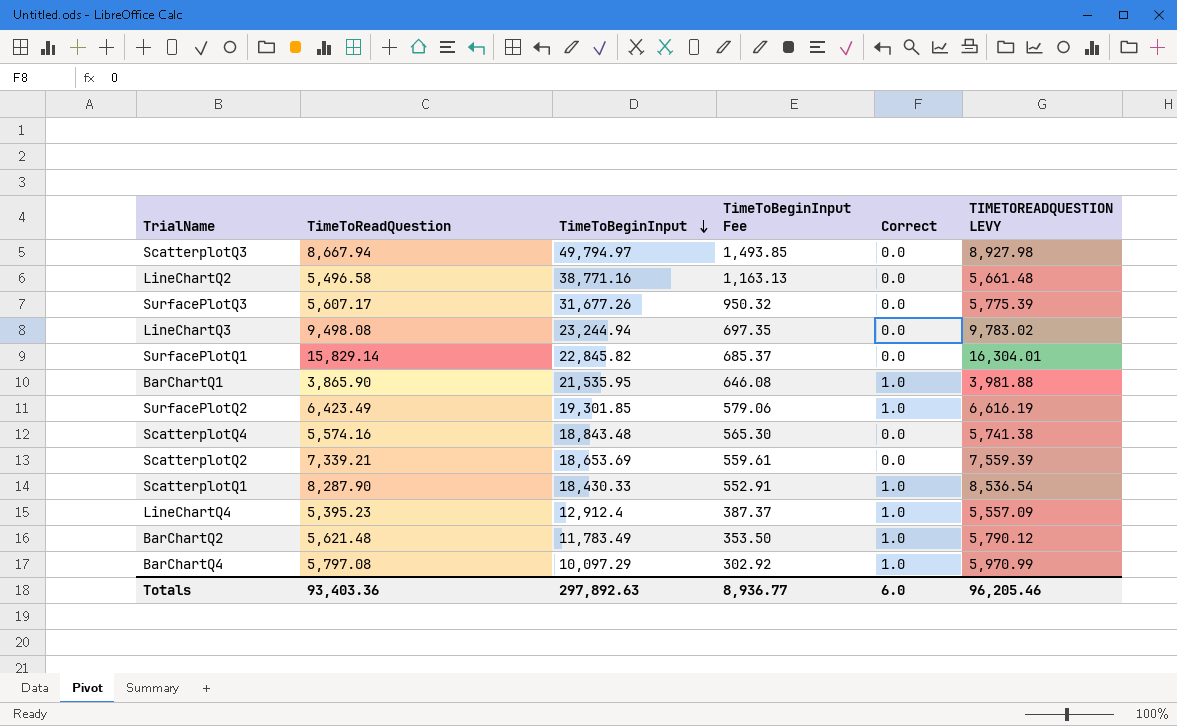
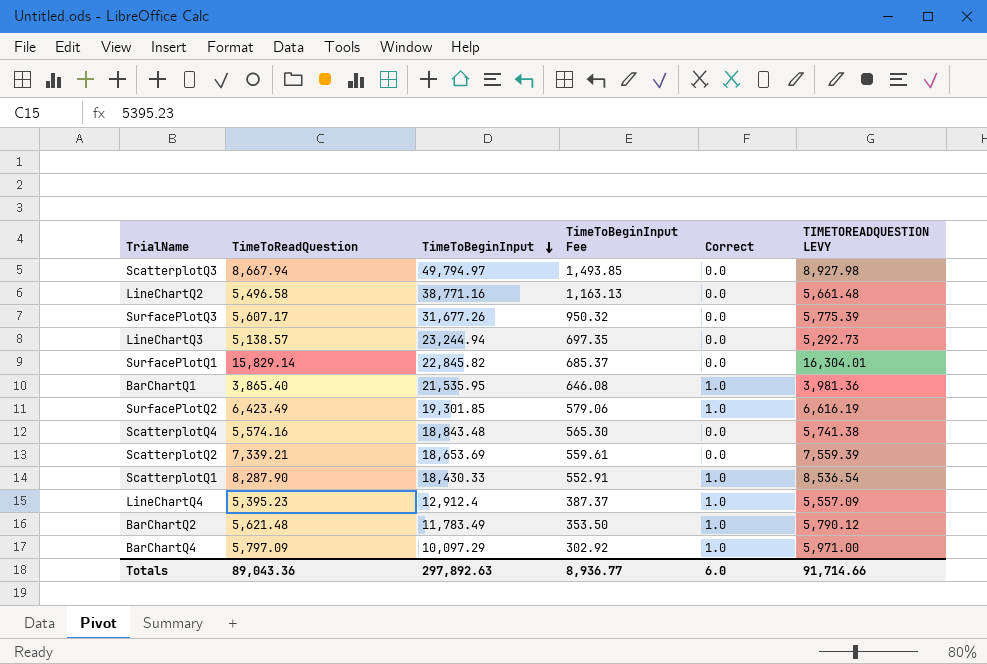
LineChartQ3 | TimeToReadQuestion: 9,498.08 -> 5,138.57
LineChartQ3 | TIMETOREADQUESTION LEVY: 9,783.02 -> 5,292.73
BarChartQ1 | TimeToReadQuestion: 3,865.90 -> 3,865.40
BarChartQ1 | TIMETOREADQUESTION LEVY: 3,981.88 -> 3,981.36
BarChartQ4 | TimeToReadQuestion: 5,797.08 -> 5,797.09
BarChartQ4 | TIMETOREADQUESTION LEVY: 5,970.99 -> 5,971.00
Totals | TimeToReadQuestion: 93,403.36 -> 89,043.36
Totals | TIMETOREADQUESTION LEVY: 96,205.46 -> 91,714.66

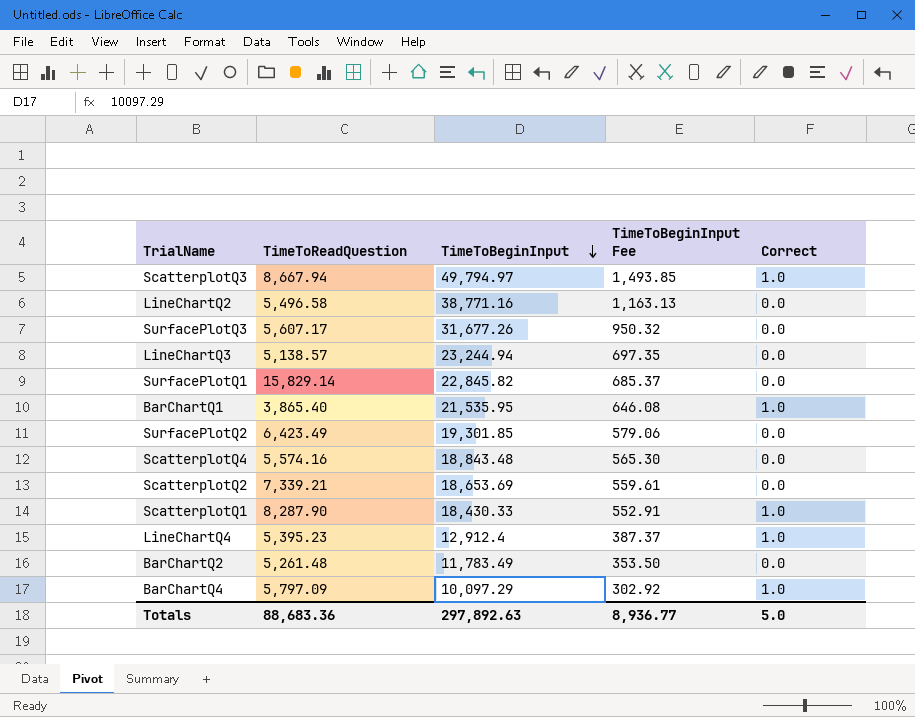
column TIMETOREADQUESTION LEVY | formula: [TimeToReadQuestion] * 1.03 -> none
ScatterplotQ3 | Correct: 0.0 -> 1.0
SurfacePlotQ2 | Correct: 1.0 -> 0.0
BarChartQ2 | TimeToReadQuestion: 5,621.48 -> 5,261.48
BarChartQ2 | Correct: 1.0 -> 0.0
Totals | TimeToReadQuestion: 89,043.36 -> 88,683.36
Totals | Correct: 6.0 -> 5.0

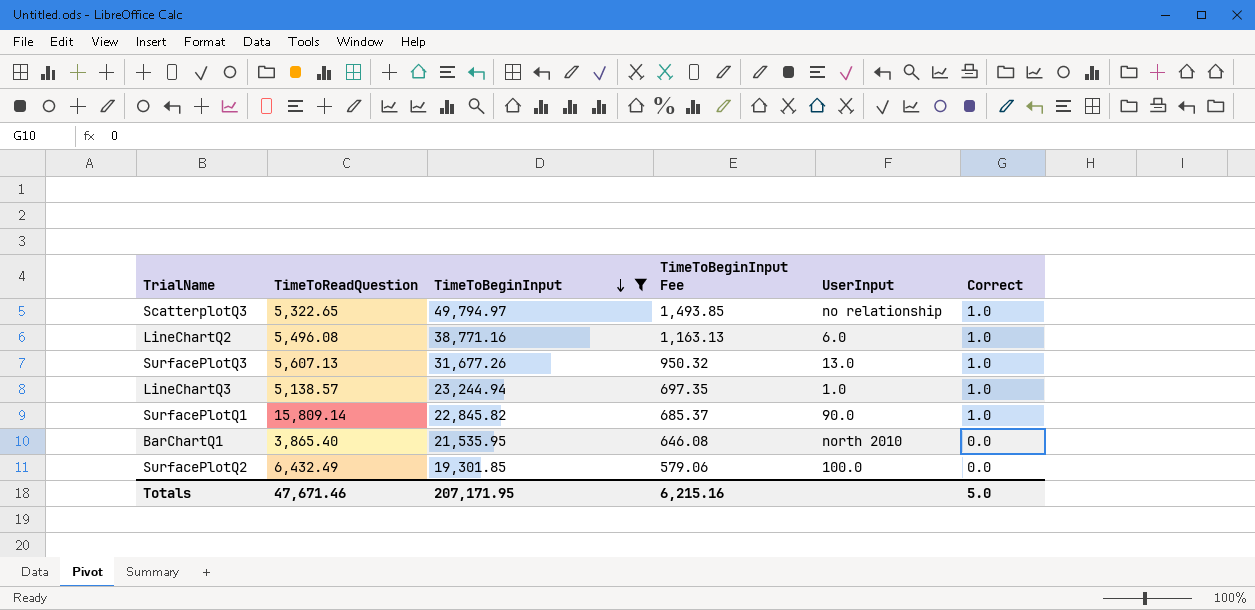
filter: none -> TimeToBeginInput >= 19,301.85
column UserInput | position: none -> 5
ScatterplotQ3 | TimeToReadQuestion: 8,667.94 -> 5,322.65
LineChartQ2 | TimeToReadQuestion: 5,496.58 -> 5,496.08
LineChartQ2 | Correct: 0.0 -> 1.0
SurfacePlotQ3 | TimeToReadQuestion: 5,607.17 -> 5,607.13
SurfacePlotQ3 | Correct: 0.0 -> 1.0
LineChartQ3 | Correct: 0.0 -> 1.0
SurfacePlotQ1 | TimeToReadQuestion: 15,829.14 -> 15,809.14
SurfacePlotQ1 | Correct: 0.0 -> 1.0
BarChartQ1 | Correct: 1.0 -> 0.0
SurfacePlotQ2 | TimeToReadQuestion: 6,423.49 -> 6,432.49
Totals | TimeToReadQuestion: 88,683.36 -> 47,671.46
Totals | TimeToBeginInput: 297,892.63 -> 207,171.95
Totals | TimeToBeginInput Fee: 8,936.77 -> 6,215.16

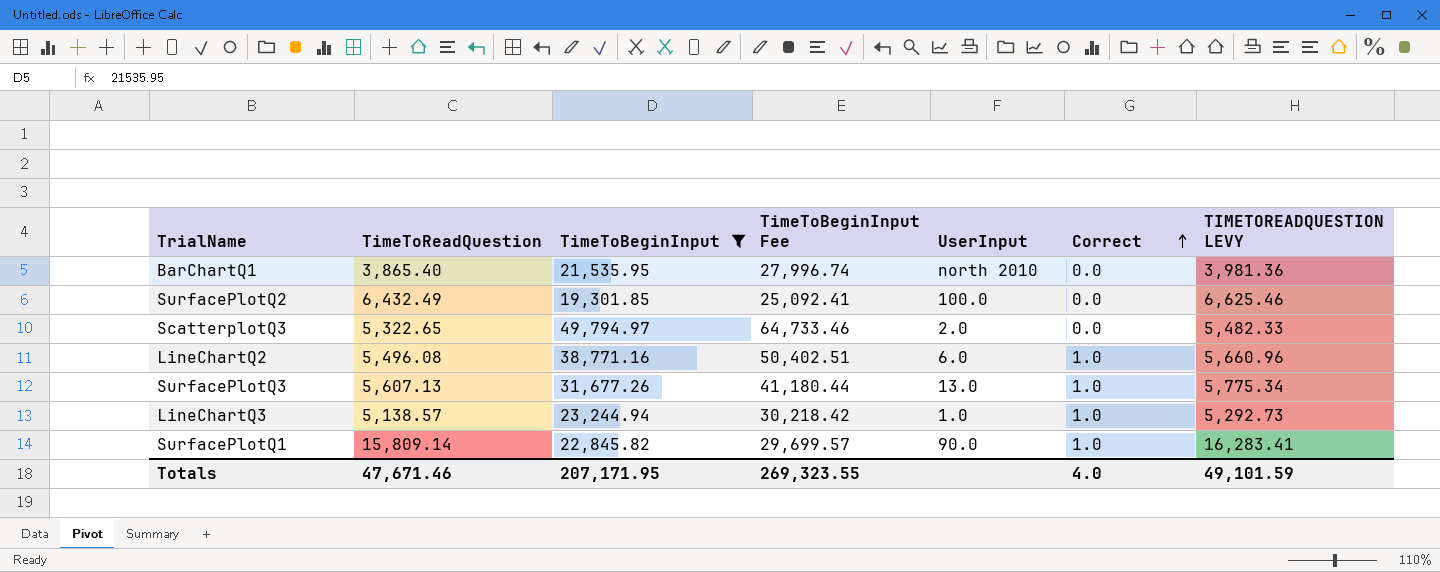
row order: TimeToBeginInput descending -> Correct ascending
column TimeToBeginInput Fee | formula: [TimeToBeginInput] * 0.03 -> [TimeToBeginInput] * 1.3
column TIMETOREADQUESTION LEVY | formula: none -> [TimeToReadQuestion] * 1.03
ScatterplotQ3 | UserInput: no relationship -> 2.0
ScatterplotQ3 | Correct: 1.0 -> 0.0
Totals | TimeToBeginInput Fee: 6,215.16 -> 269,323.55
Totals | Correct: 5.0 -> 4.0

